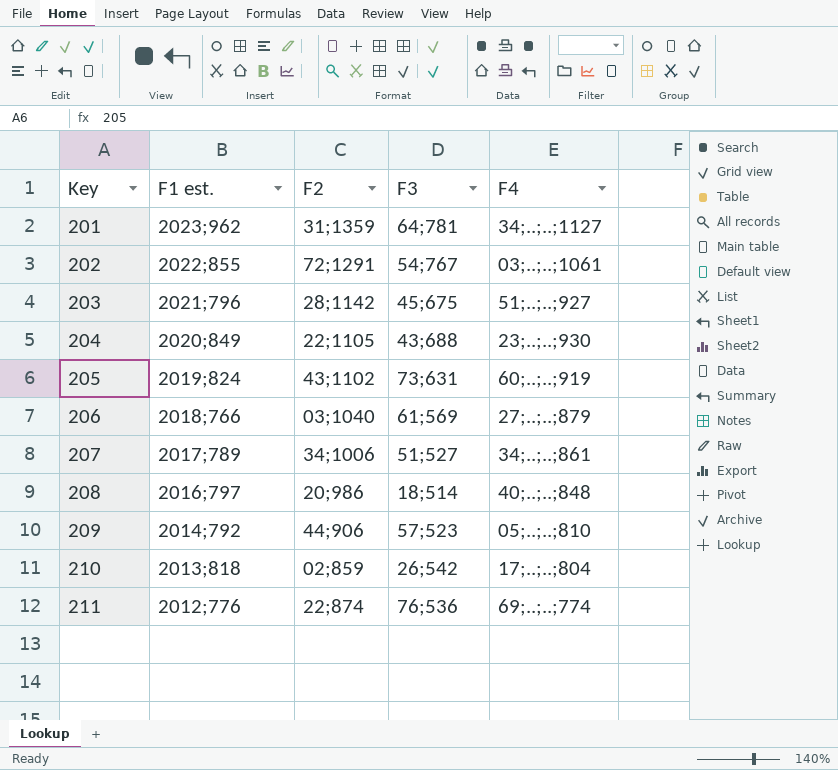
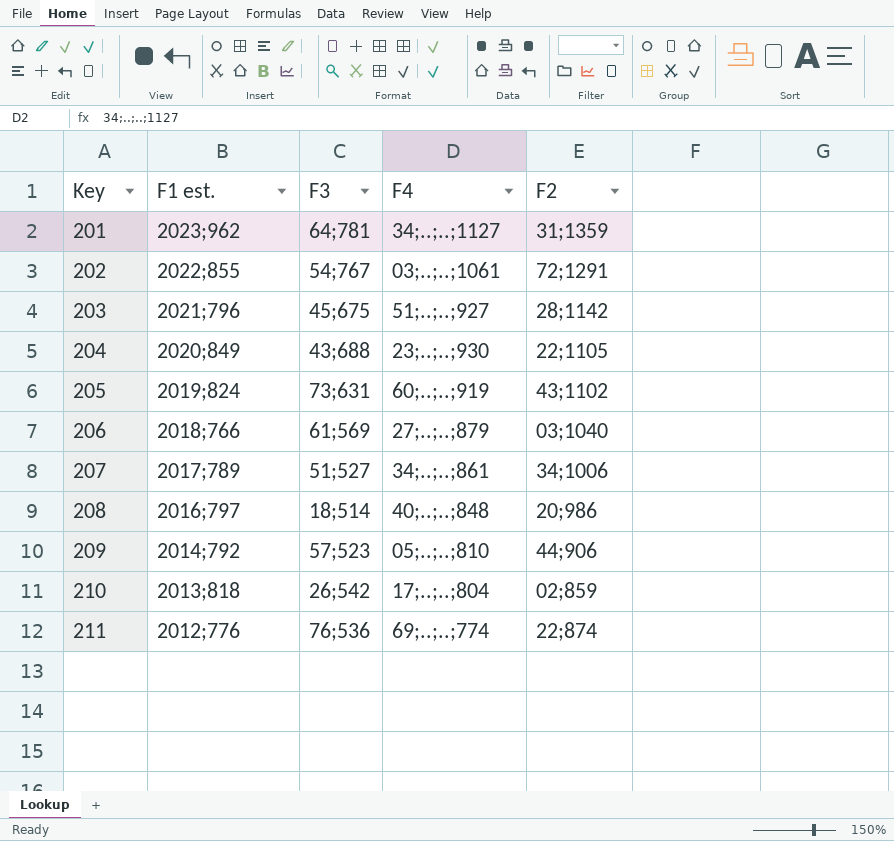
column F2 | position: 3 -> 5

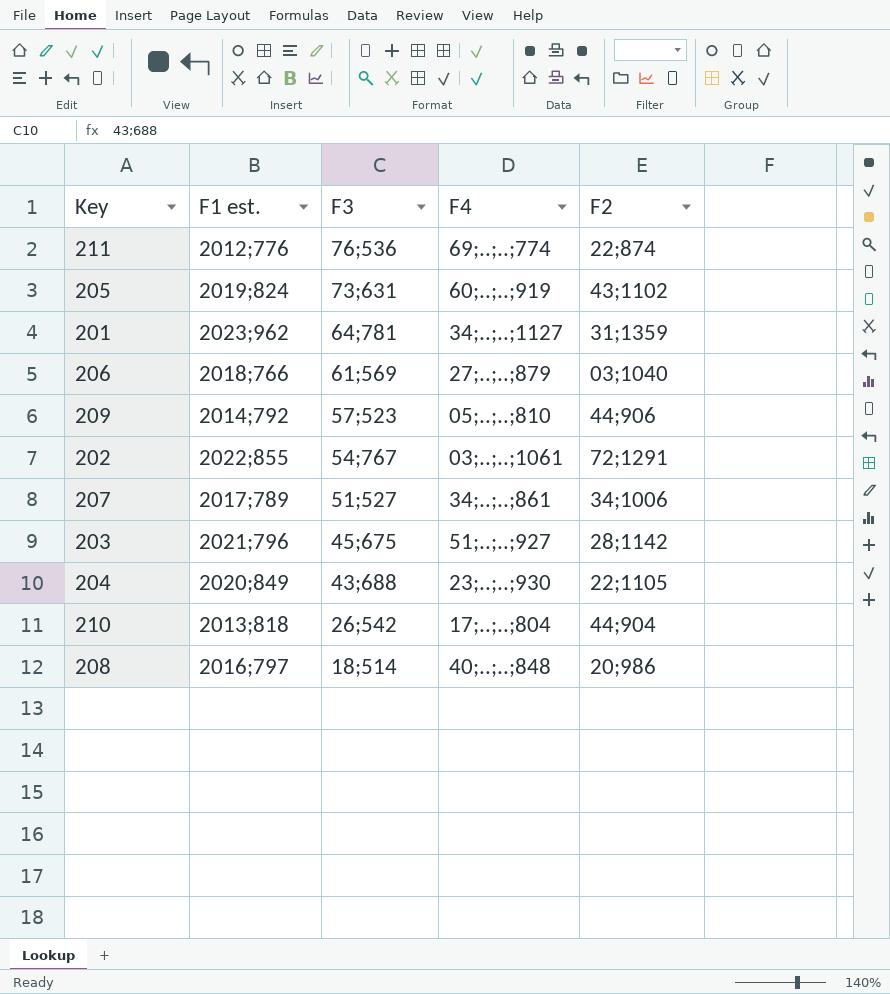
row order: Key ascending -> F3 descending
210 | F2: 02;859 -> 44;904

